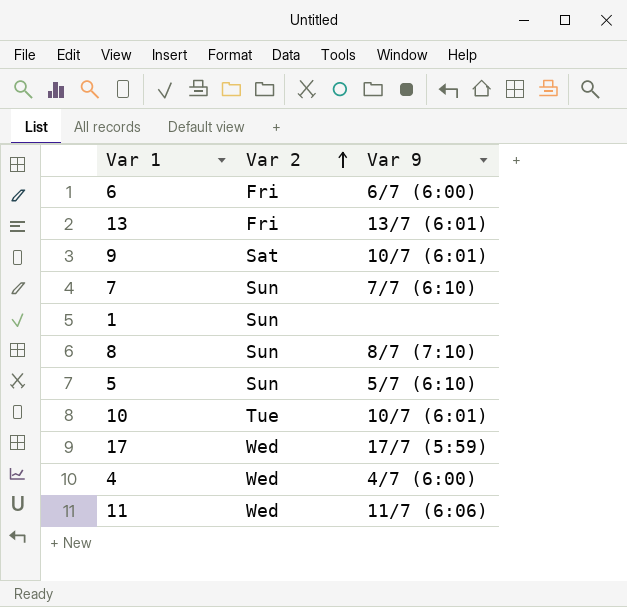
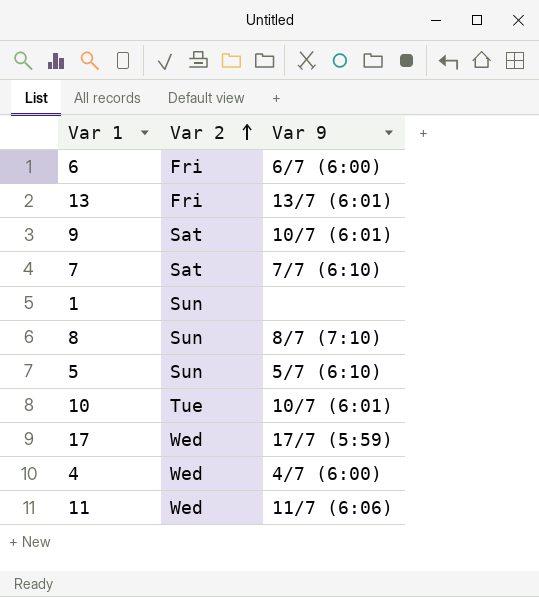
7 | Var 2: Sun -> Sat

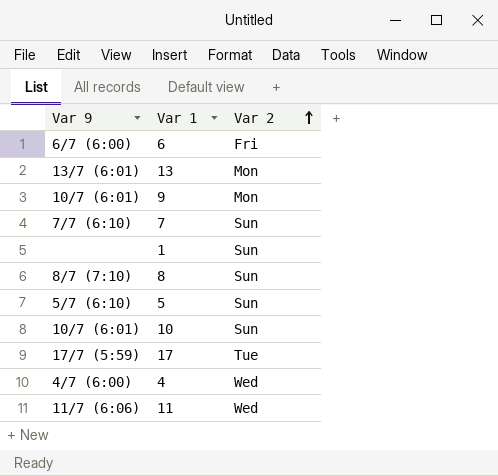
column Var 9 | position: 3 -> 1
13 | Var 2: Fri -> Mon
9 | Var 2: Sat -> Mon
7 | Var 2: Sat -> Sun
10 | Var 2: Tue -> Sun
17 | Var 2: Wed -> Tue

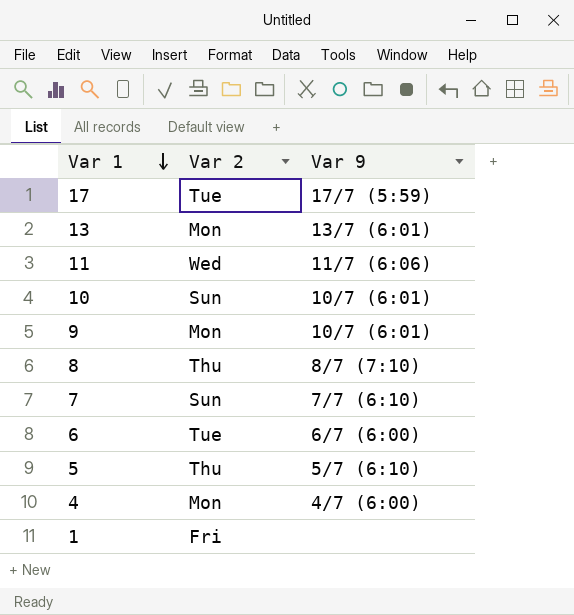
row order: Var 2 ascending -> Var 1 descending
column Var 9 | position: 1 -> 3
8 | Var 2: Sun -> Thu
6 | Var 2: Fri -> Tue
5 | Var 2: Sun -> Thu
4 | Var 2: Wed -> Mon
1 | Var 2: Sun -> Fri

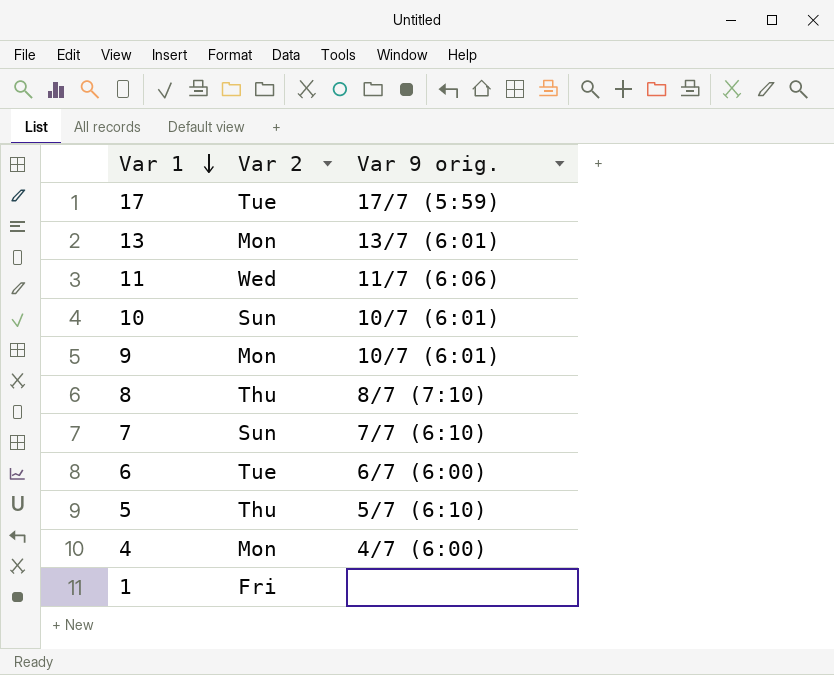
column name: Var 9 -> Var 9 orig.

